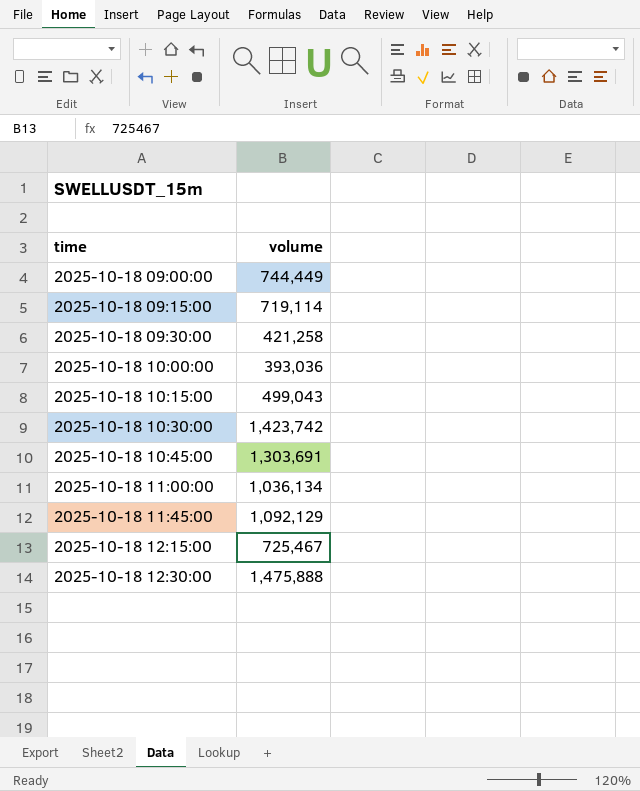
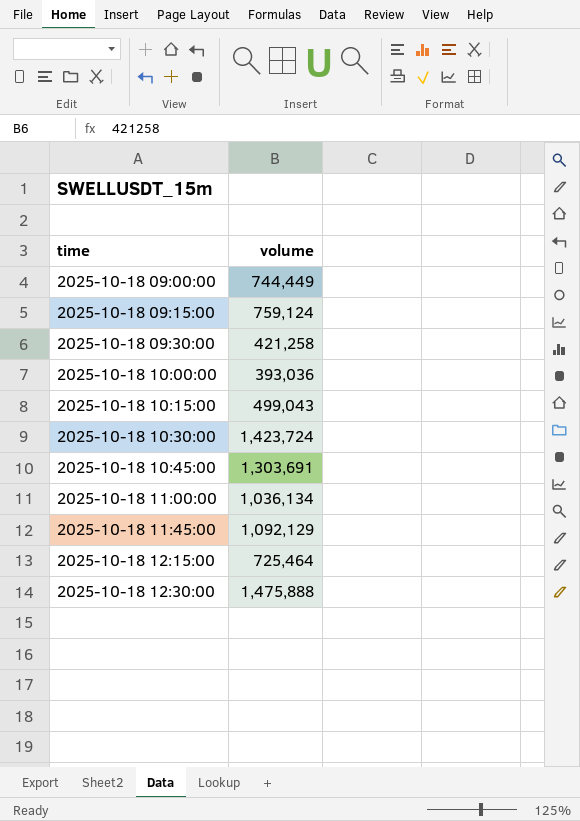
2025-10-18 09:15:00 | volume: 719,114 -> 759,124
2025-10-18 10:30:00 | volume: 1,423,742 -> 1,423,724
2025-10-18 12:15:00 | volume: 725,467 -> 725,464

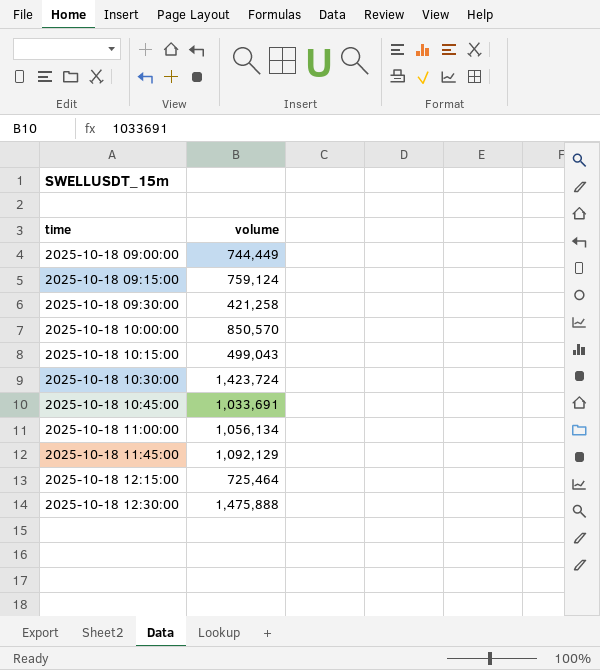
2025-10-18 10:00:00 | volume: 393,036 -> 850,570
2025-10-18 10:45:00 | volume: 1,303,691 -> 1,033,691
2025-10-18 11:00:00 | volume: 1,036,134 -> 1,056,134

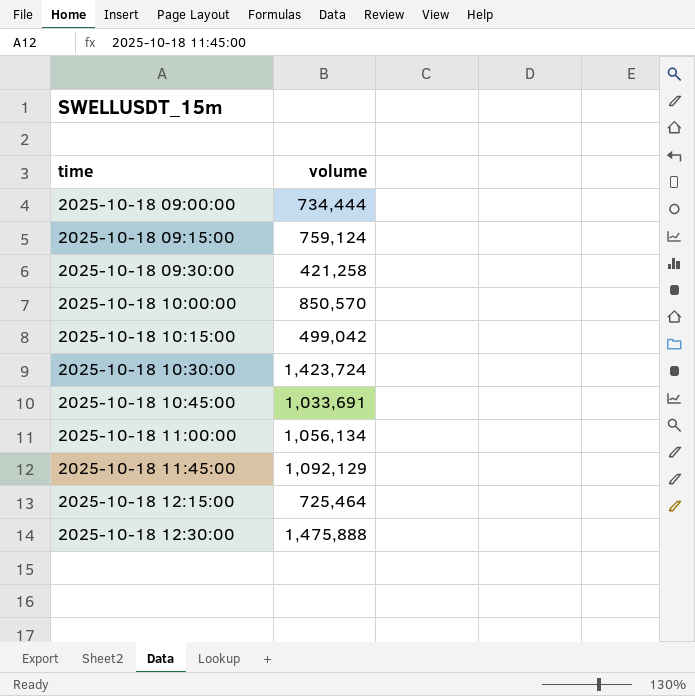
2025-10-18 09:00:00 | volume: 744,449 -> 734,444
2025-10-18 10:15:00 | volume: 499,043 -> 499,042

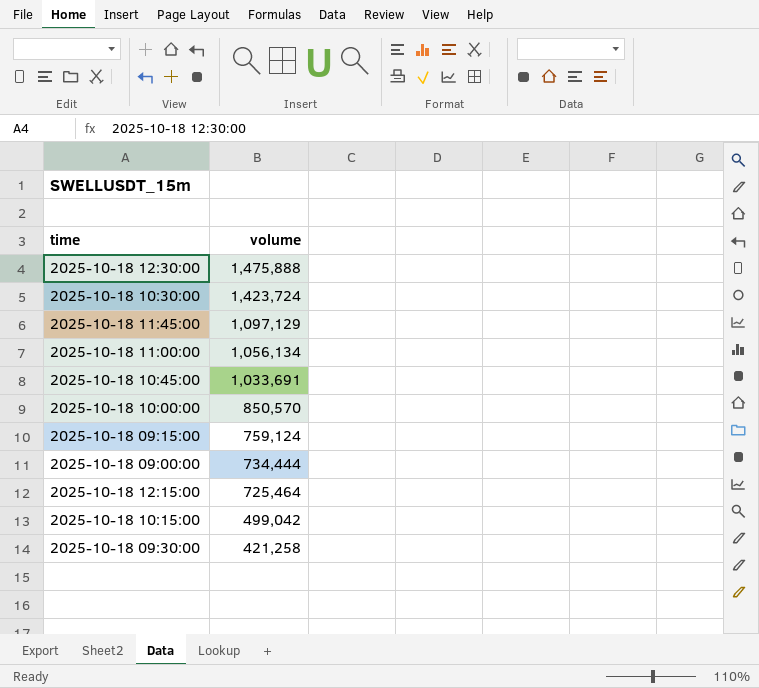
row order: time ascending -> volume descending
2025-10-18 11:45:00 | volume: 1,092,129 -> 1,097,129

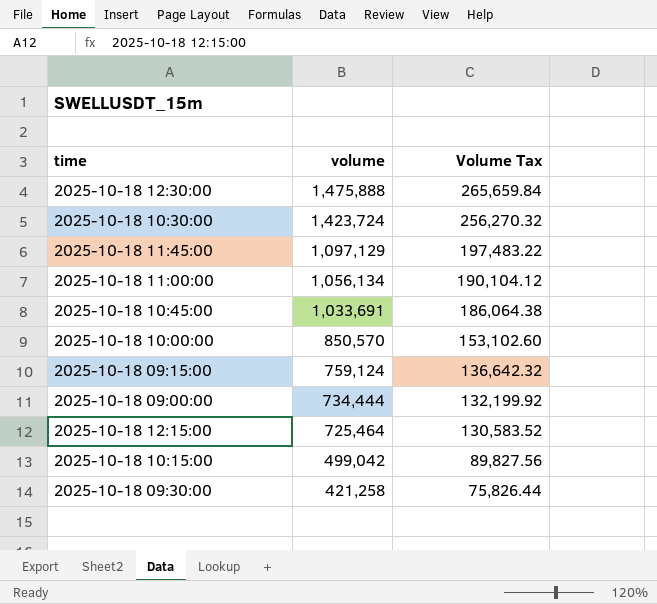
column Volume Tax | formula: none -> [volume] * 0.18

